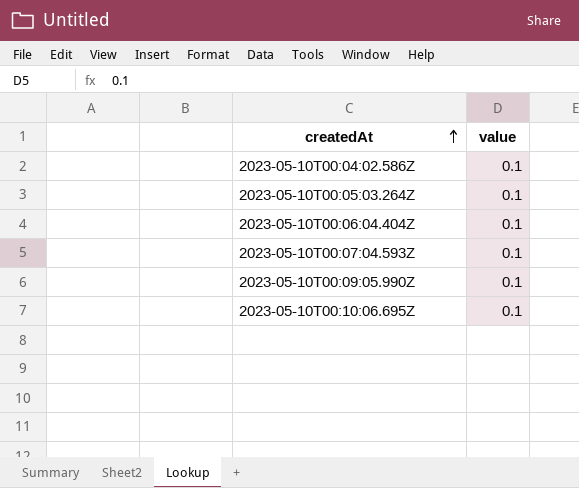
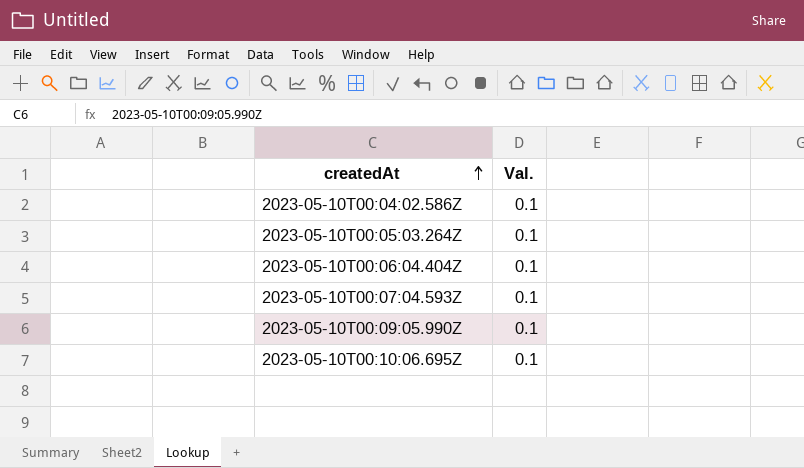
column name: value -> Val.

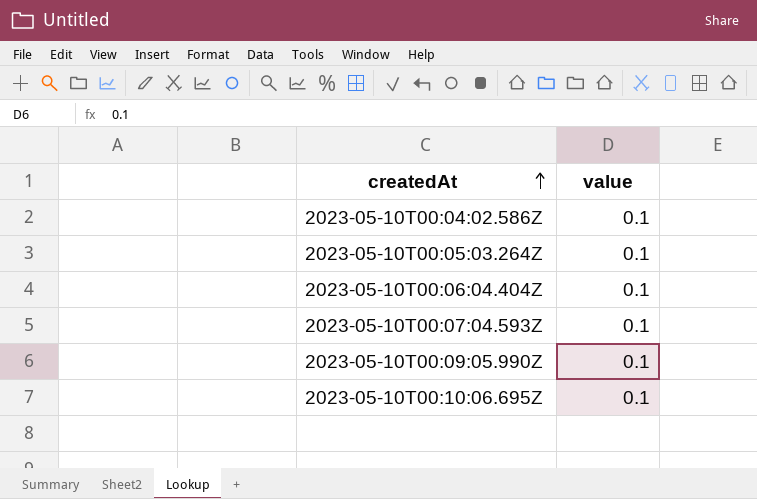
column name: Val. -> value

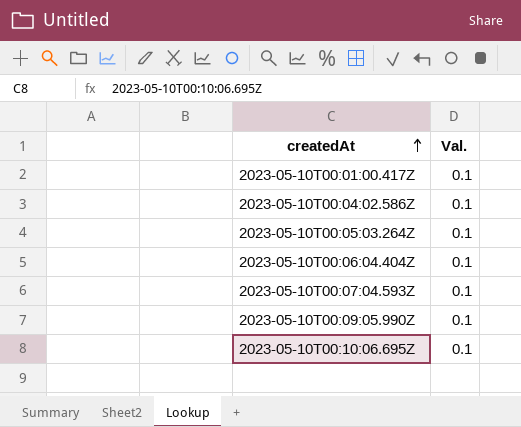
column name: value -> Val.
row 2023-05-10T00:01:00.417Z: none -> 0.1

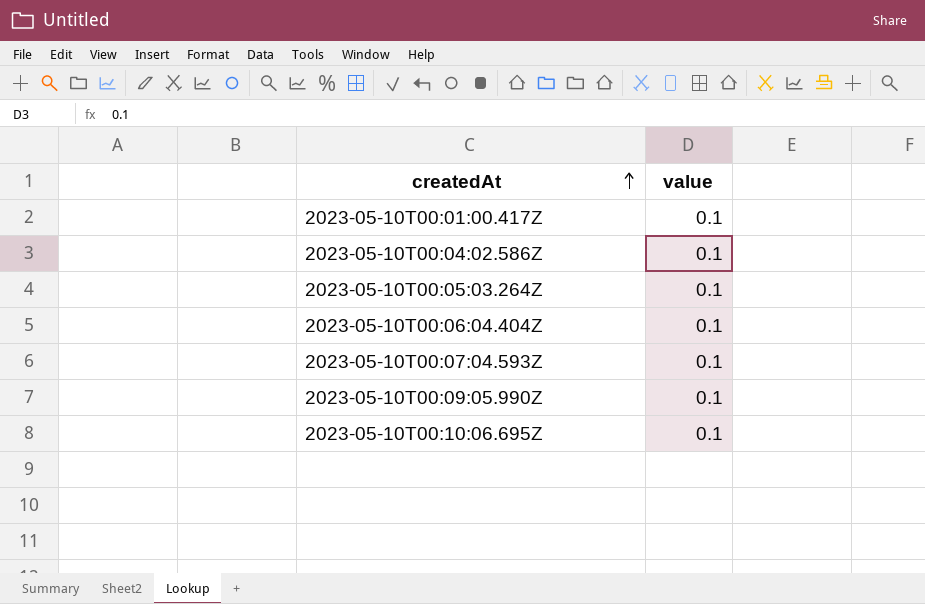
column name: Val. -> value

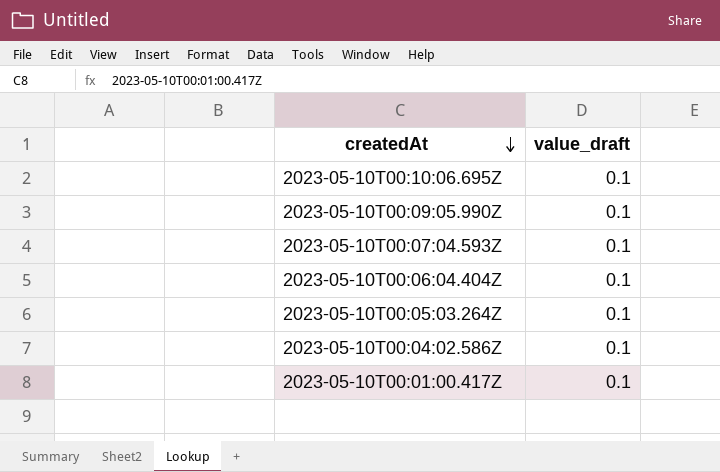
row order: createdAt ascending -> createdAt descending
column name: value -> value_draft

